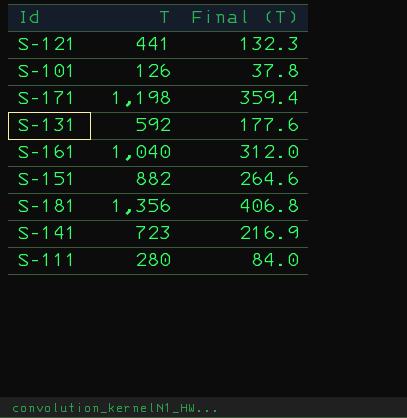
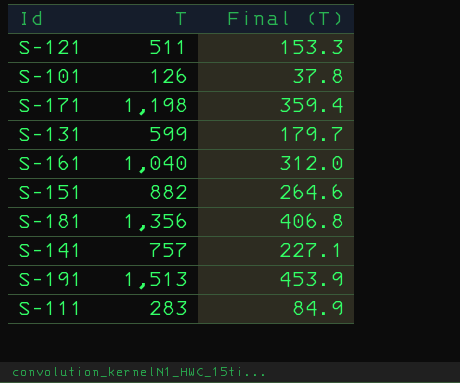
S-121 | T: 441 -> 511
S-121 | Final (T): 132.3 -> 153.3
S-131 | T: 592 -> 599
S-131 | Final (T): 177.6 -> 179.7
S-141 | T: 723 -> 757
S-141 | Final (T): 216.9 -> 227.1
row S-191: none -> 1,513 | 453.9
S-111 | T: 280 -> 283
S-111 | Final (T): 84.0 -> 84.9

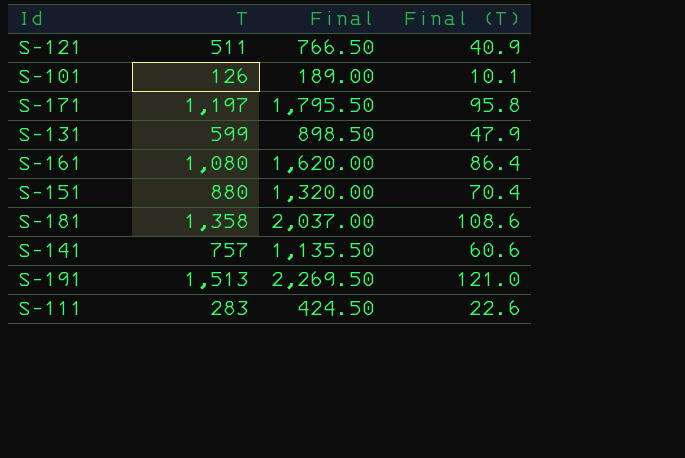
column Final | formula: none -> [T] * 1.5
column Final (T) | formula: [T] * 0.3 -> [T] * 0.08
S-171 | T: 1,198 -> 1,197
S-161 | T: 1,040 -> 1,080
S-151 | T: 882 -> 880
S-181 | T: 1,356 -> 1,358

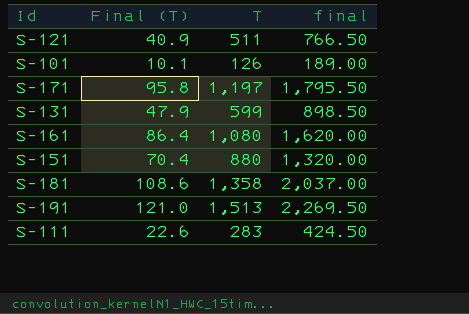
column Final (T) | position: 4 -> 2
column name: Final -> final
row S-141: 757 | 1,135.50 | 60.6 -> none

